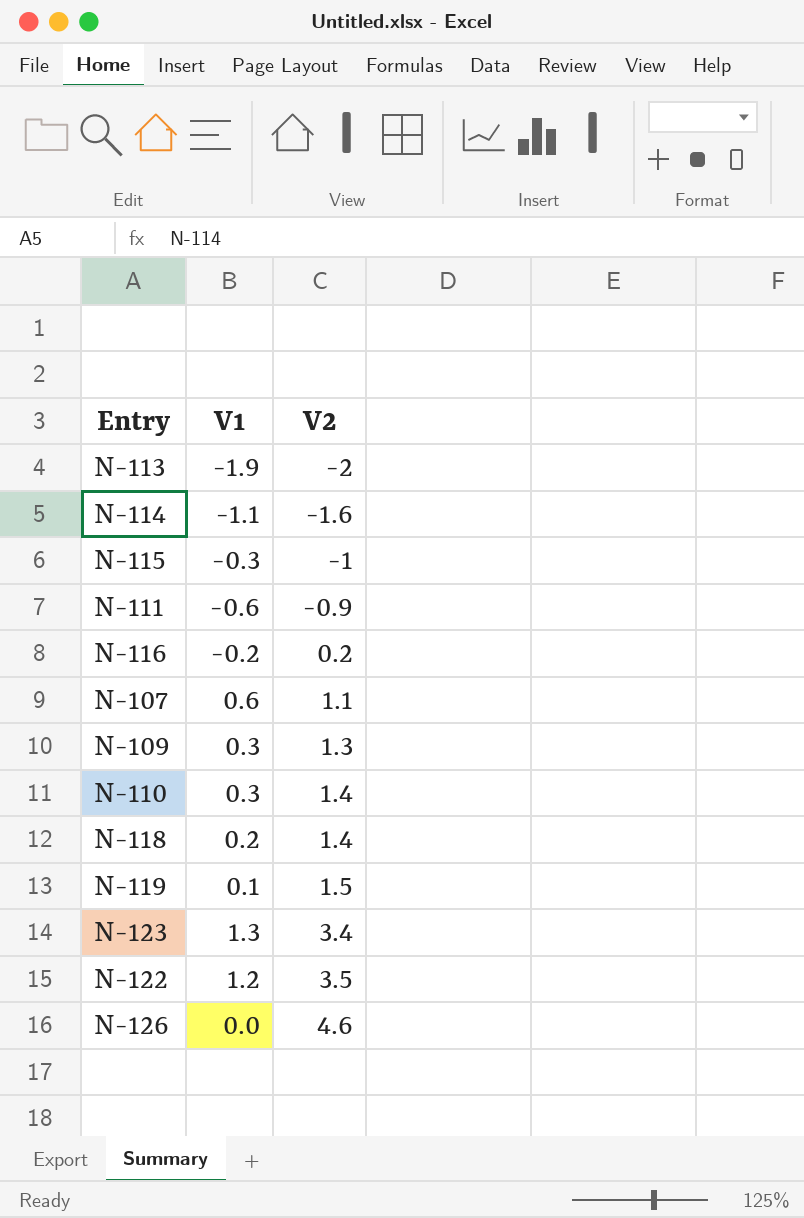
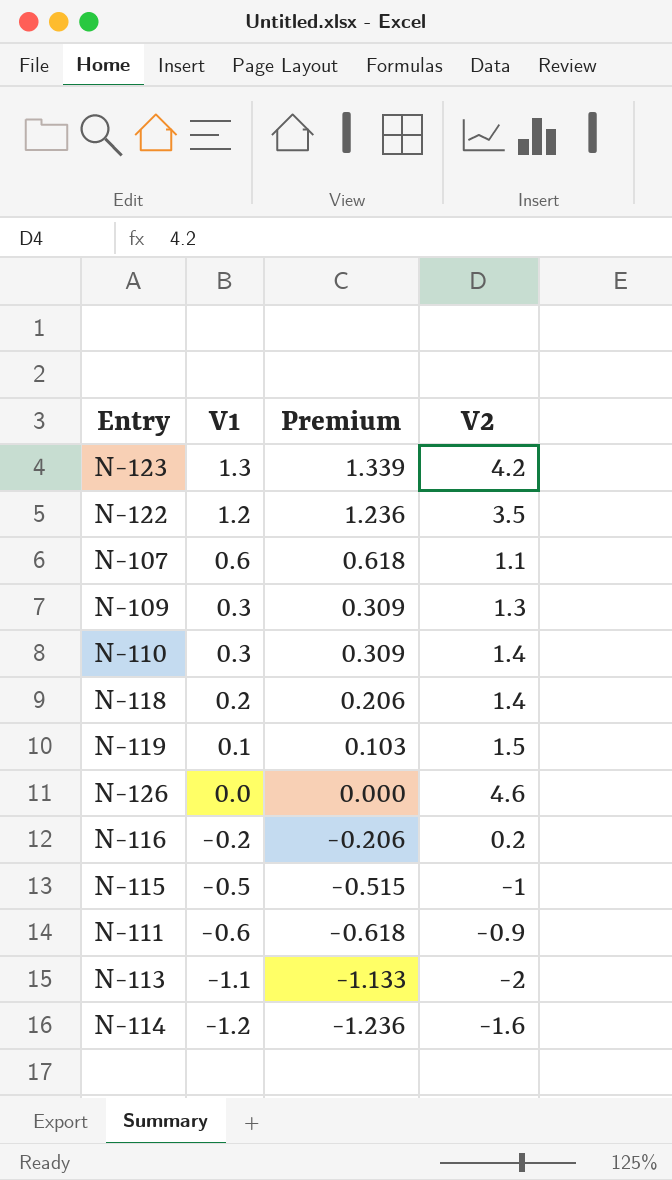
row order: V2 ascending -> V1 descending
column Premium | formula: none -> [V1] * 1.03
N-123 | V2: 3.4 -> 4.2
N-115 | V1: -0.3 -> -0.5
N-113 | V1: -1.9 -> -1.1
N-114 | V1: -1.1 -> -1.2

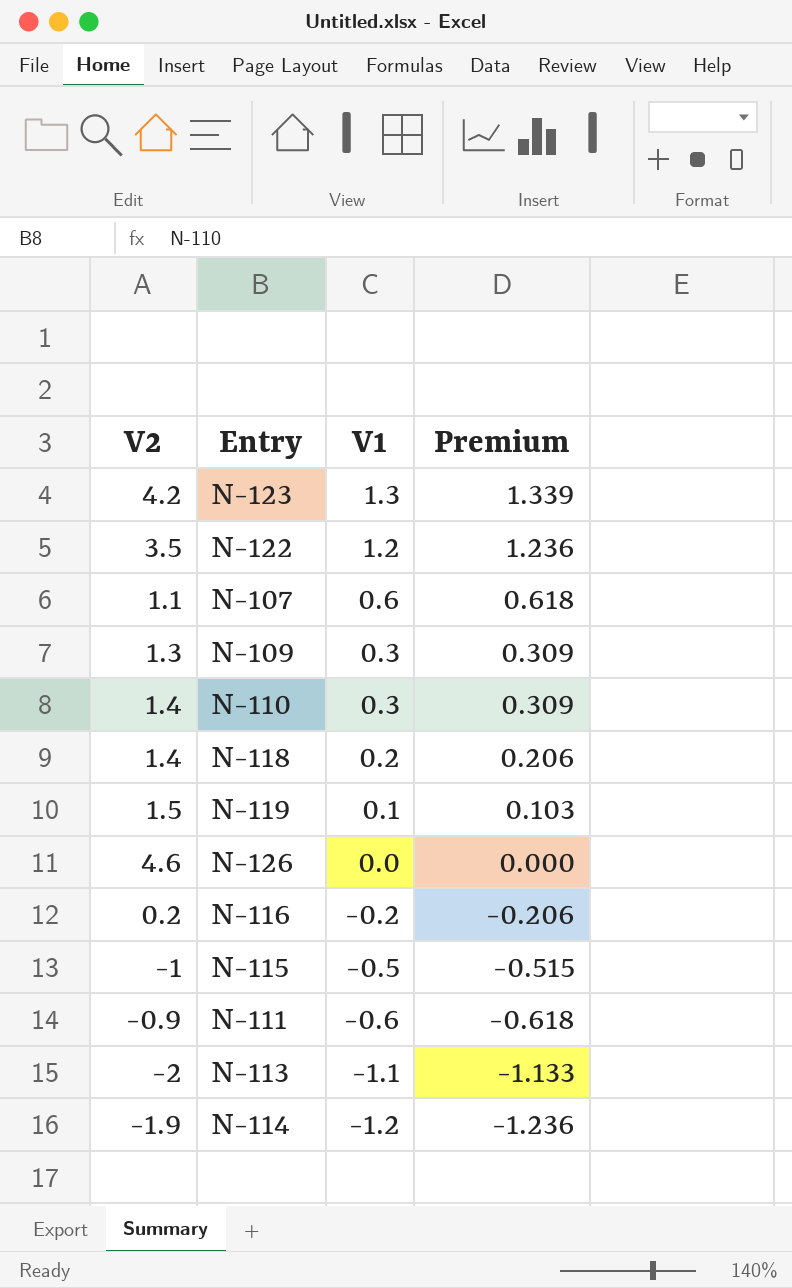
column V2 | position: 4 -> 1
N-114 | V2: -1.6 -> -1.9

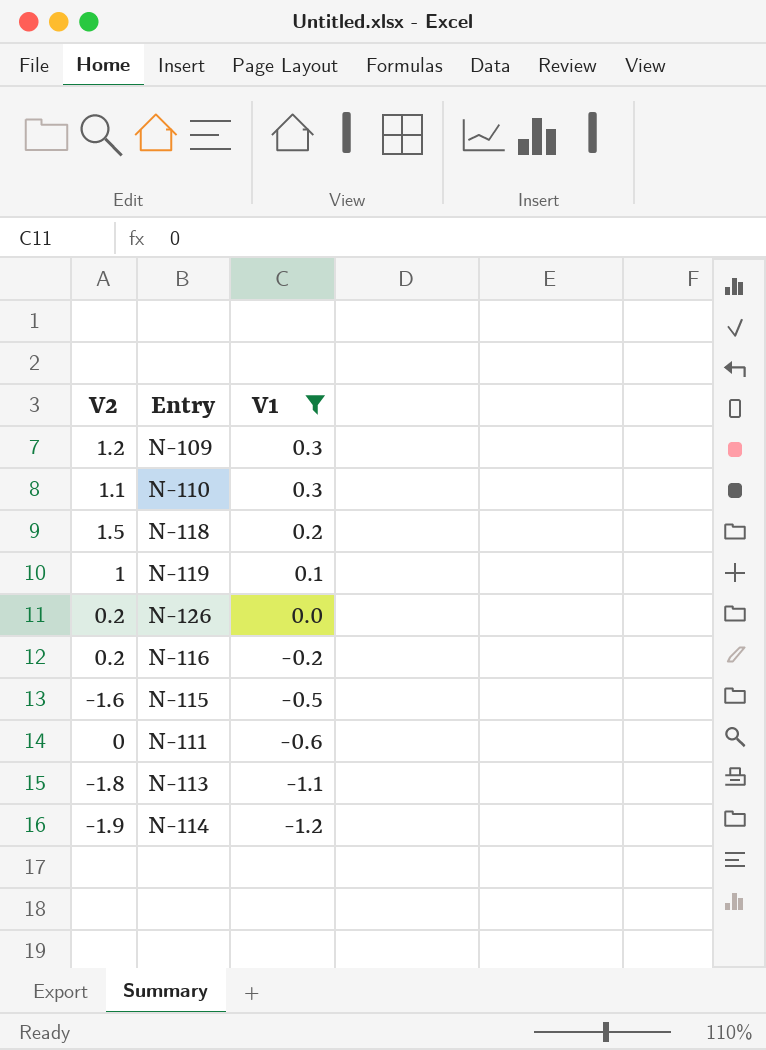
filter: none -> V1 <= 0.3
column Premium | formula: [V1] * 1.03 -> none
N-109 | V2: 1.3 -> 1.2
N-110 | V2: 1.4 -> 1.1
N-118 | V2: 1.4 -> 1.5
N-119 | V2: 1.5 -> 1
N-126 | V2: 4.6 -> 0.2
N-115 | V2: -1 -> -1.6
N-111 | V2: -0.9 -> 0
N-113 | V2: -2 -> -1.8

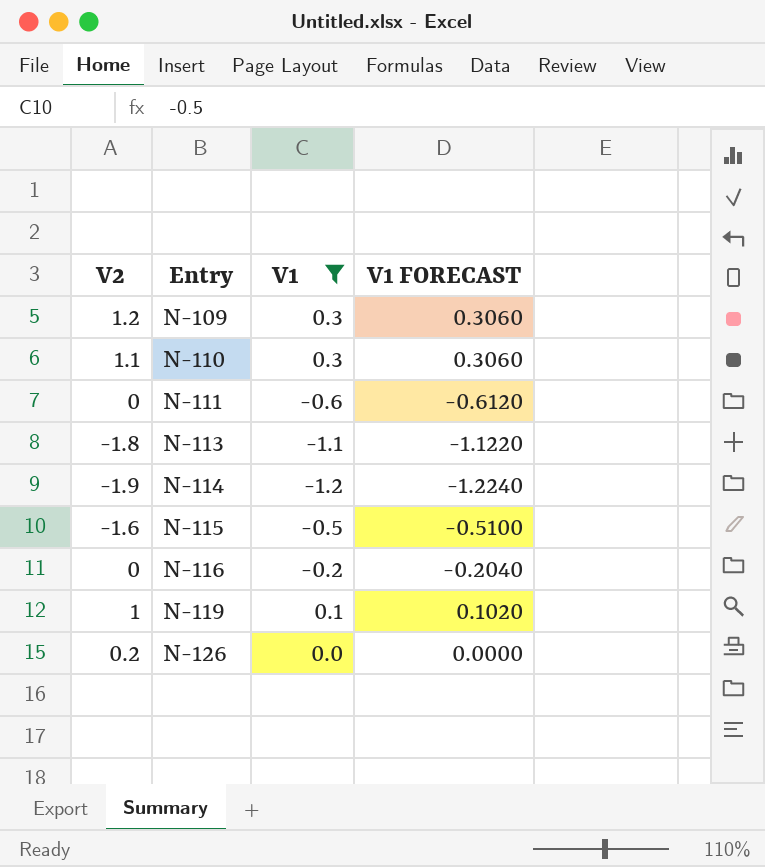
row order: V1 descending -> Entry ascending
column V1 FORECAST | formula: none -> [V1] * 1.02
row N-118: 1.5 | 0.2 -> none
N-116 | V2: 0.2 -> 0

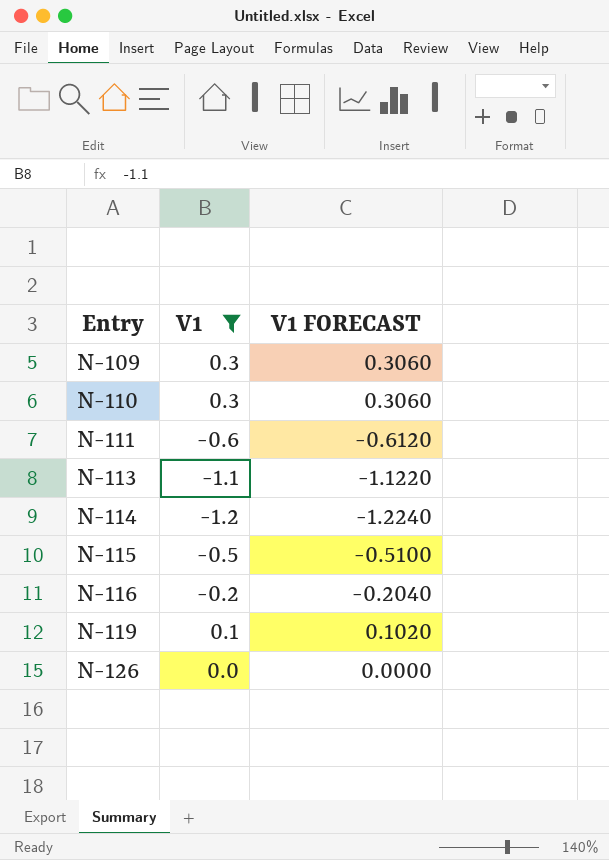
column V2 | position: 1 -> none

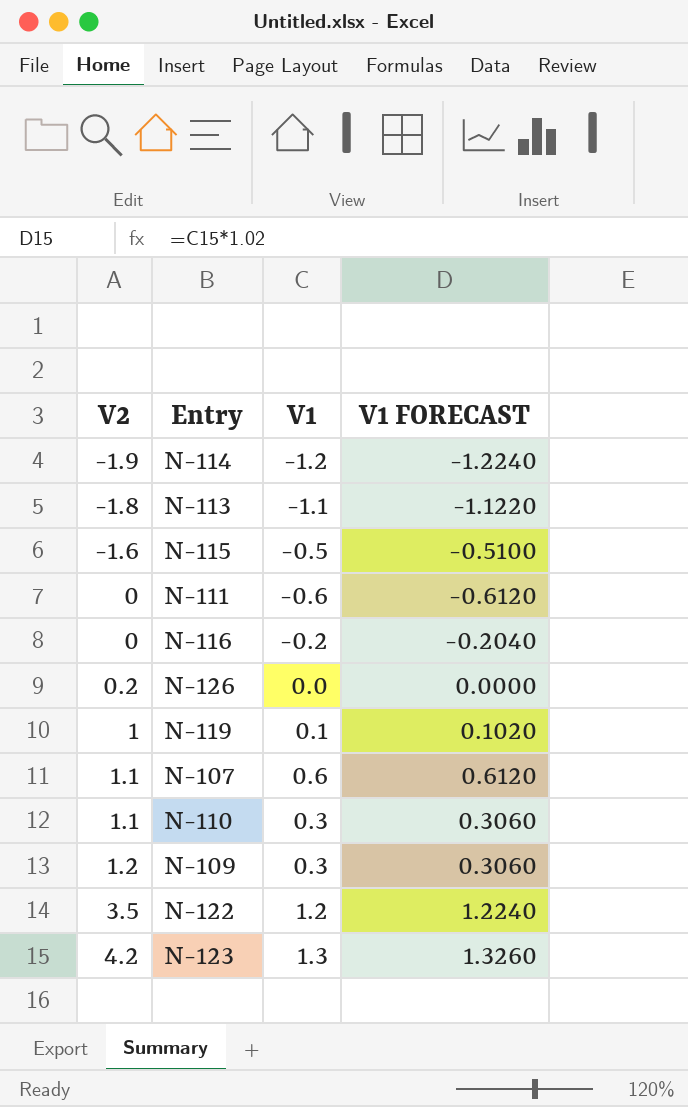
filter: V1 <= 0.3 -> none
row order: Entry ascending -> V2 ascending
column V2 | position: none -> 1

